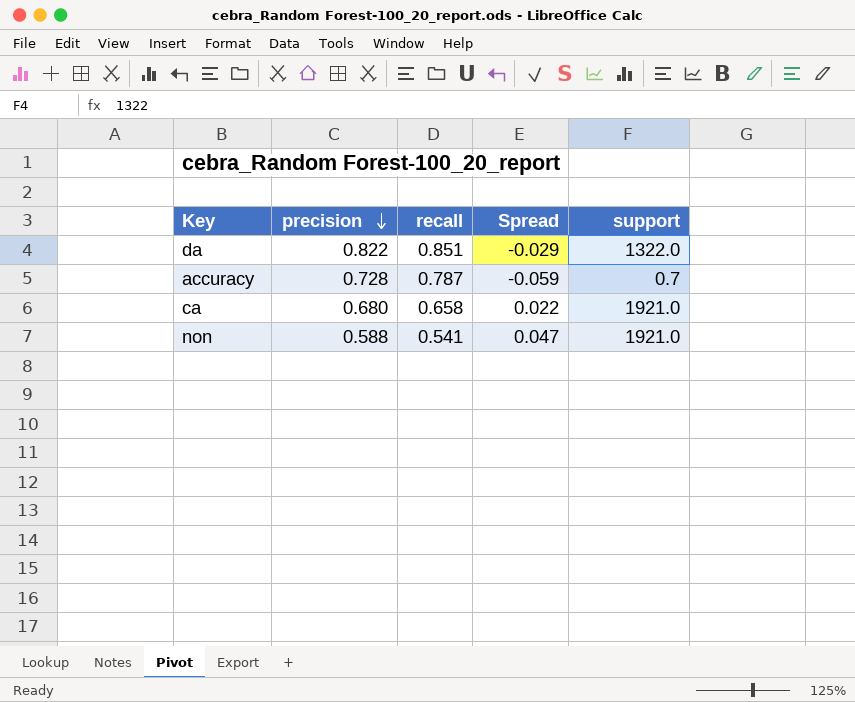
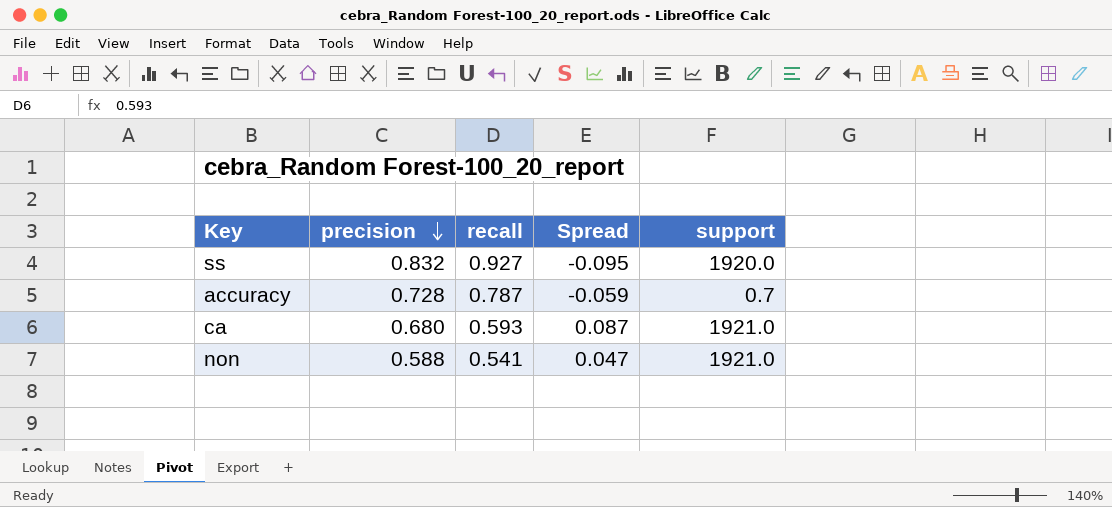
row da: 0.822 | 0.851 | -0.029 | 1322.0 -> none
row ss: none -> 0.832 | 0.927 | -0.095 | 1920.0
ca | recall: 0.658 -> 0.593
ca | Spread: 0.022 -> 0.087

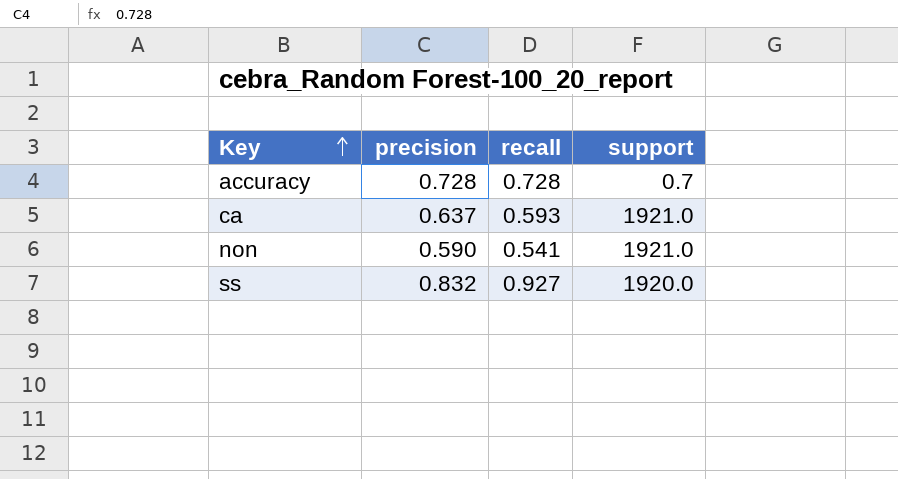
row order: precision descending -> Key ascending
column Spread | formula: [precision] - [recall] -> none
accuracy | recall: 0.787 -> 0.728
ca | precision: 0.680 -> 0.637
non | precision: 0.588 -> 0.590

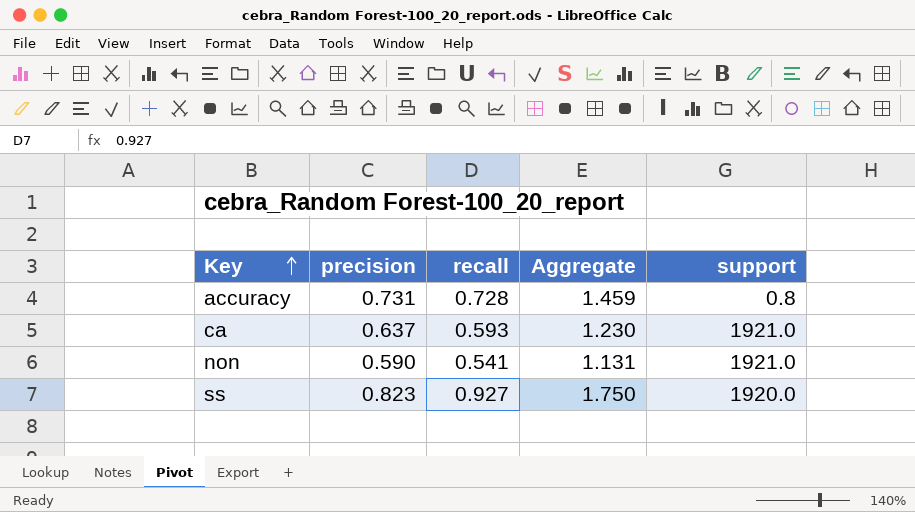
column Aggregate | formula: none -> [precision] + [recall]
accuracy | precision: 0.728 -> 0.731
accuracy | support: 0.7 -> 0.8
ss | precision: 0.832 -> 0.823

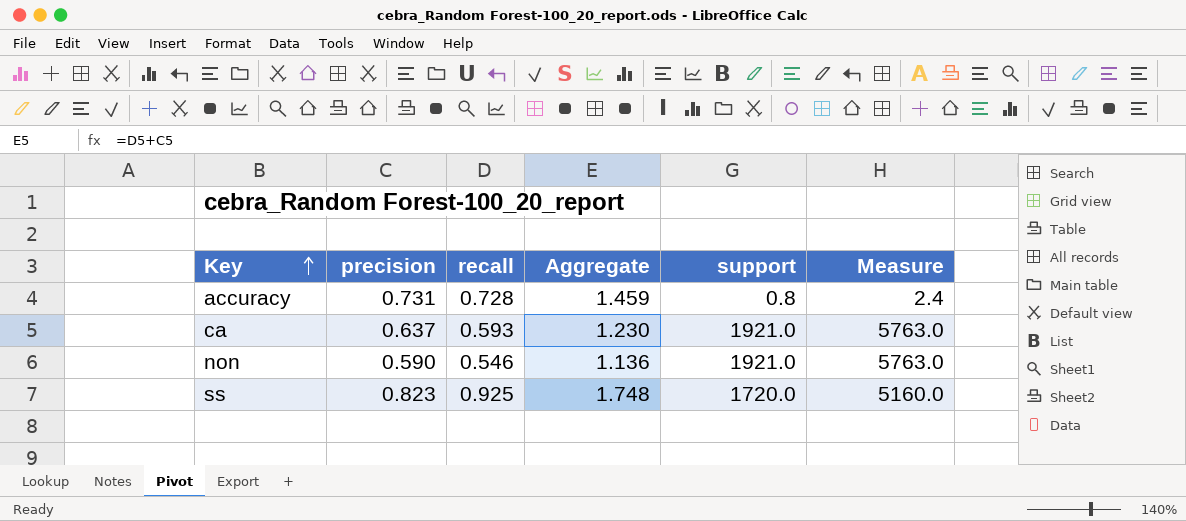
column Measure | formula: none -> [support] * 3
non | recall: 0.541 -> 0.546
non | Aggregate: 1.131 -> 1.136
ss | recall: 0.927 -> 0.925
ss | Aggregate: 1.750 -> 1.748
ss | support: 1920.0 -> 1720.0

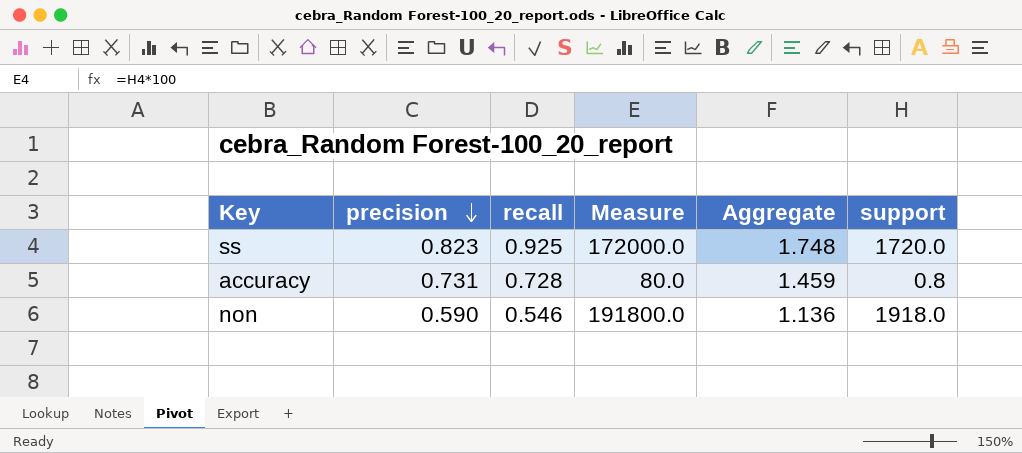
row order: Key ascending -> precision descending
column Measure | formula: [support] * 3 -> [support] * 100
column Measure | position: 6 -> 4
row ca: 0.637 | 0.593 | 1.230 | 1921.0 | 5763.0 -> none
non | support: 1921.0 -> 1918.0

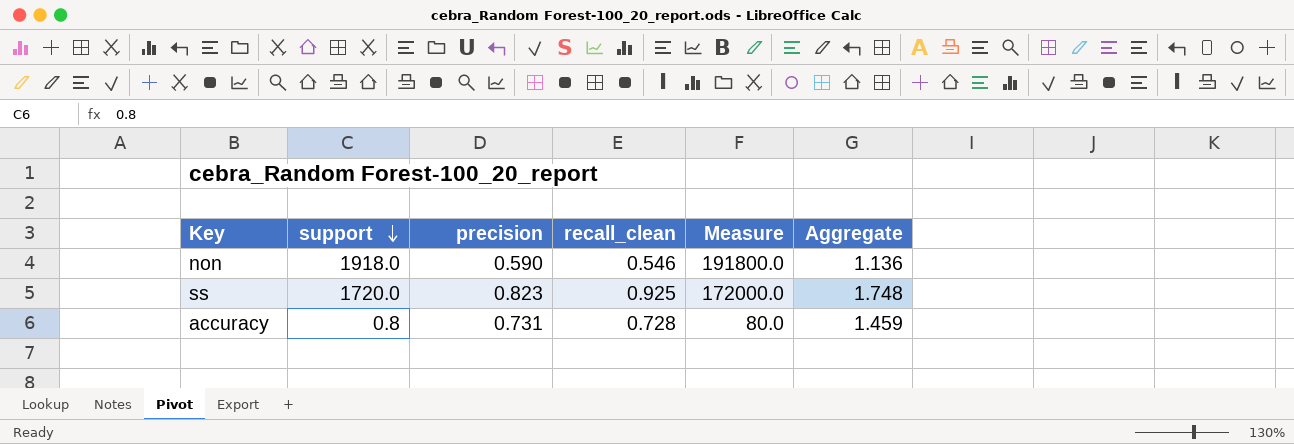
row order: precision descending -> support descending
column support | position: 6 -> 2
column name: recall -> recall_clean

